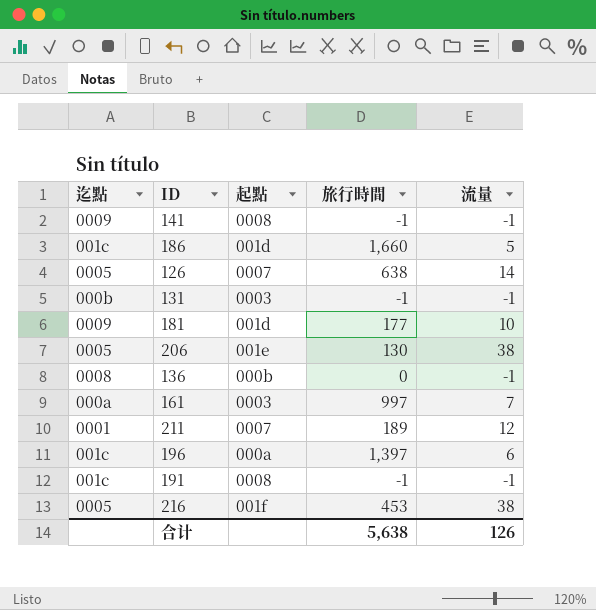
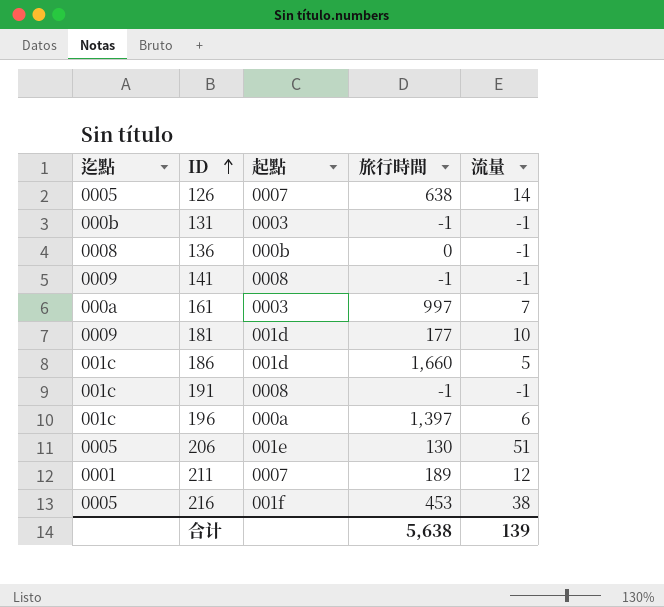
row order: none -> ID ascending
206 | 流量: 38 -> 51
合计 | 流量: 126 -> 139

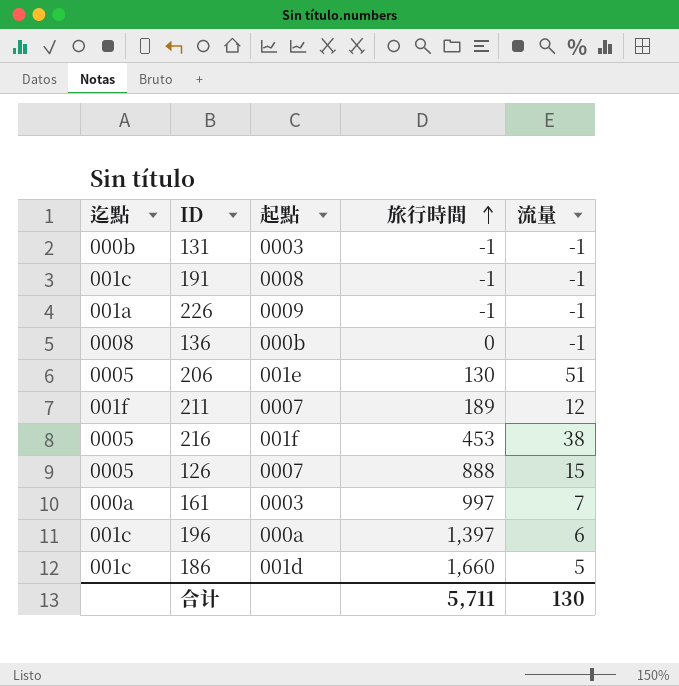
row order: ID ascending -> 旅行時間 ascending
row 141: 0009 | 0008 | -1 | -1 -> none
row 181: 0009 | 001d | 177 | 10 -> none
row 226: none -> 001a | 0009 | -1 | -1
211 | 迄點: 0001 -> 001f
126 | 旅行時間: 638 -> 888
126 | 流量: 14 -> 15
合计 | 旅行時間: 5,638 -> 5,711
合计 | 流量: 139 -> 130

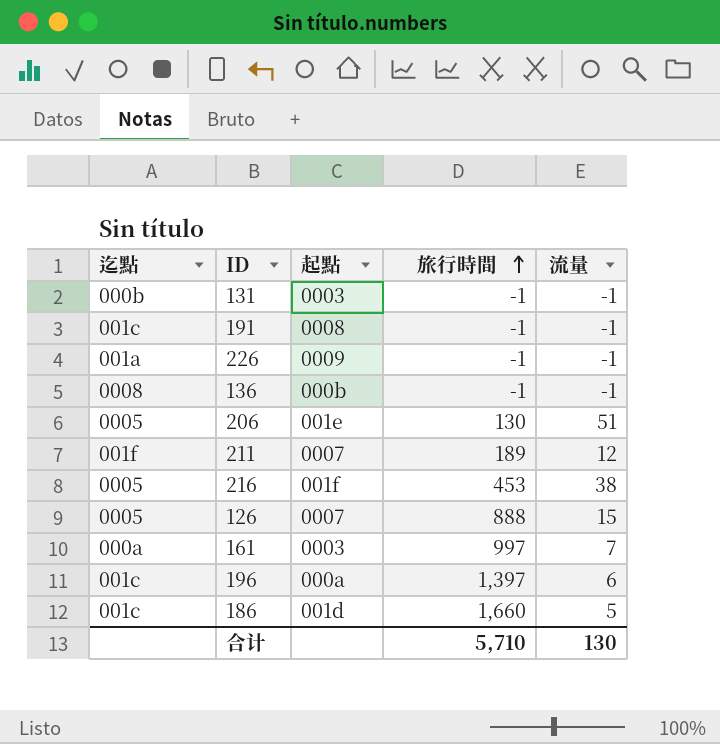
136 | 旅行時間: 0 -> -1
合计 | 旅行時間: 5,711 -> 5,710

